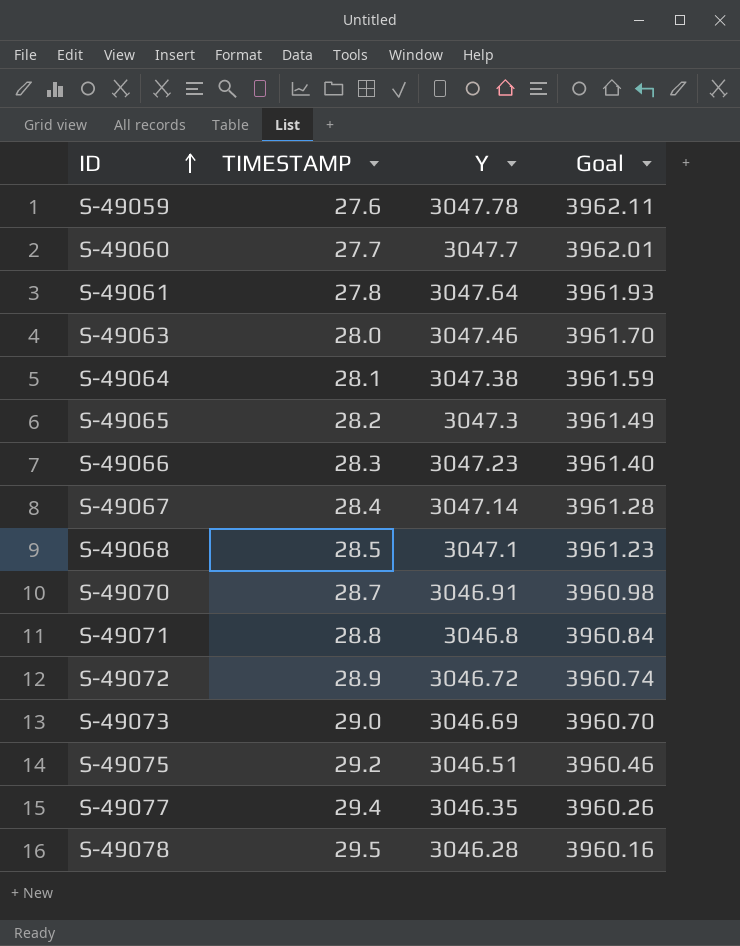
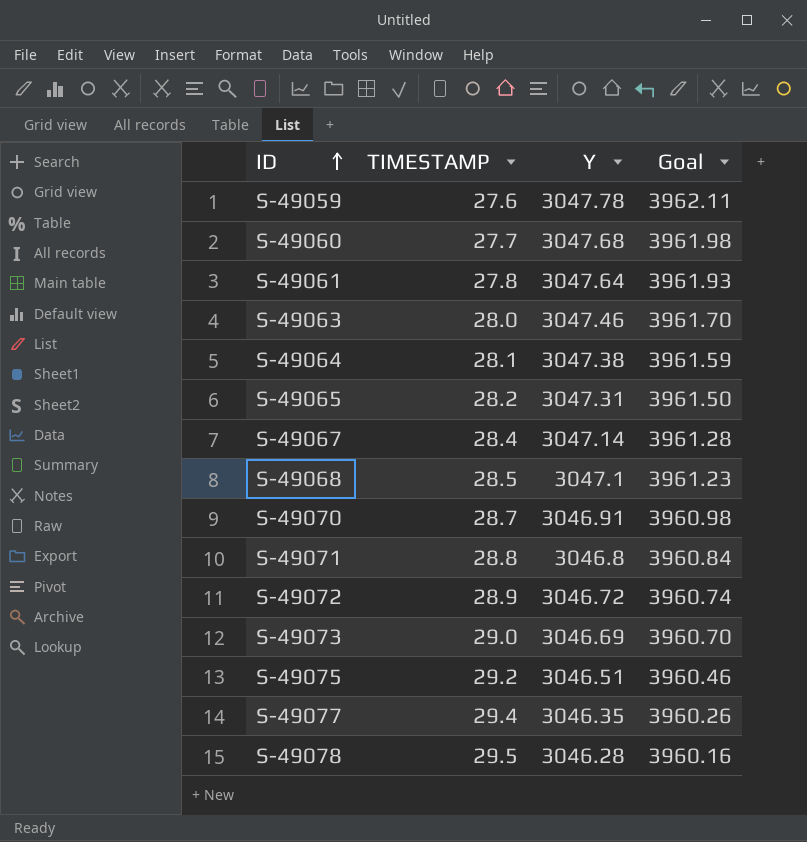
row S-49066: 28.3 | 3047.23 | 3961.40 -> none
S-49060 | Y: 3047.7 -> 3047.68
S-49060 | Goal: 3962.01 -> 3961.98
S-49065 | Y: 3047.3 -> 3047.31
S-49065 | Goal: 3961.49 -> 3961.50

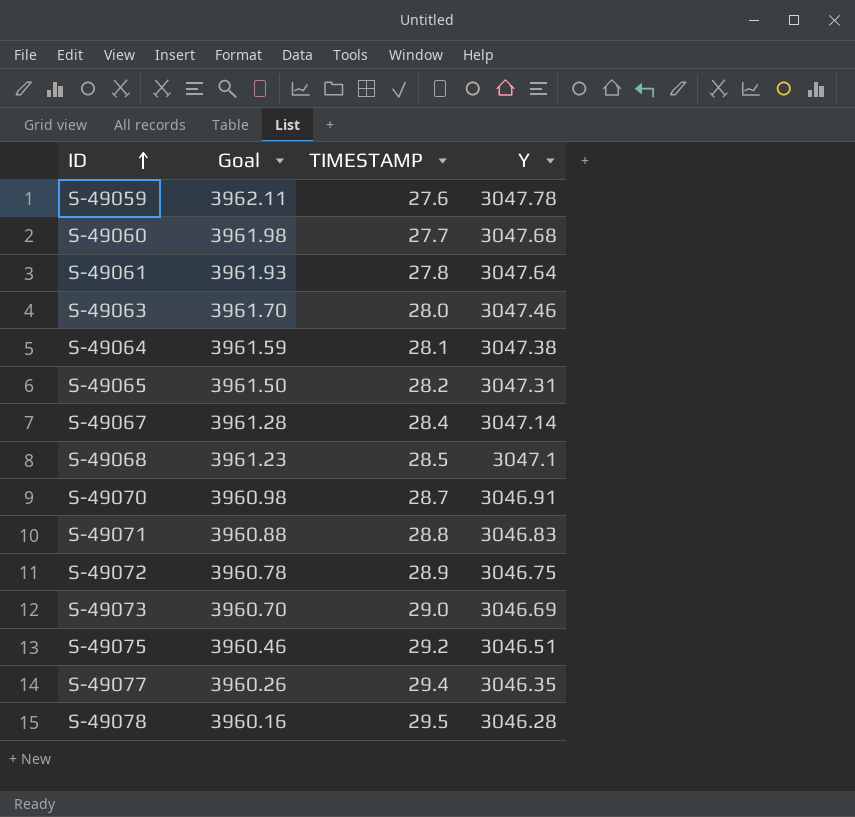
column Goal | position: 4 -> 2
S-49071 | Goal: 3960.84 -> 3960.88
S-49071 | Y: 3046.8 -> 3046.83
S-49072 | Goal: 3960.74 -> 3960.78
S-49072 | Y: 3046.72 -> 3046.75

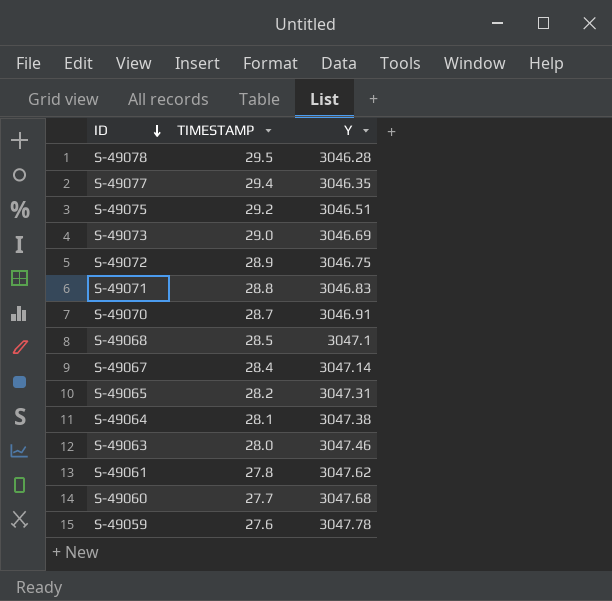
row order: ID ascending -> ID descending
column Goal | formula: [Y] * 1.3 -> none
S-49061 | Y: 3047.64 -> 3047.62

